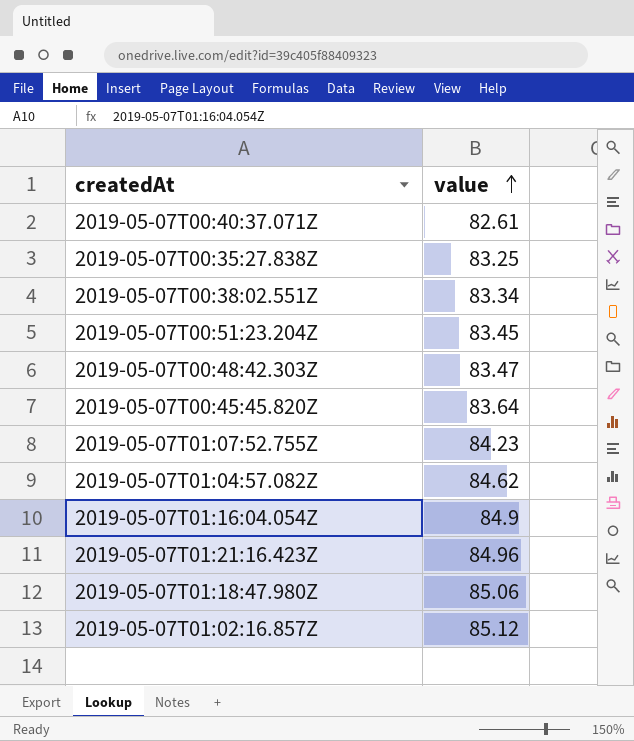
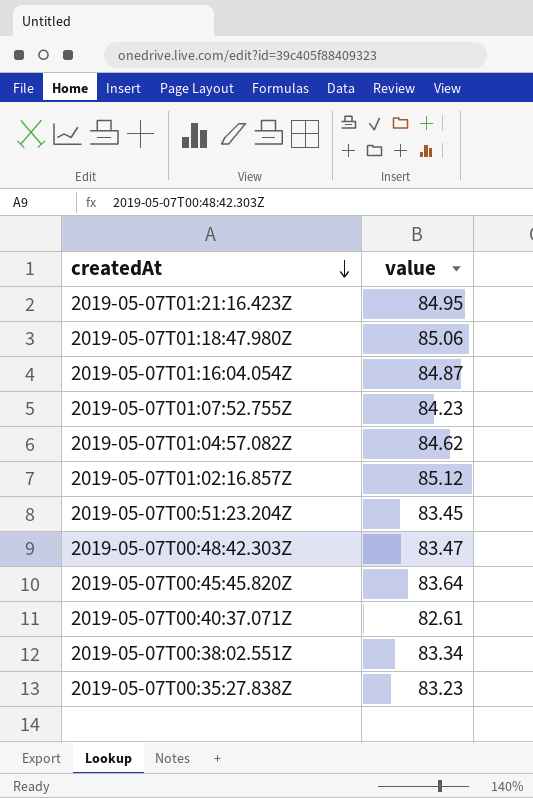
row order: value ascending -> createdAt descending
2019-05-07T01:21:16.423Z | value: 84.96 -> 84.95
2019-05-07T01:16:04.054Z | value: 84.9 -> 84.87
2019-05-07T00:35:27.838Z | value: 83.25 -> 83.23

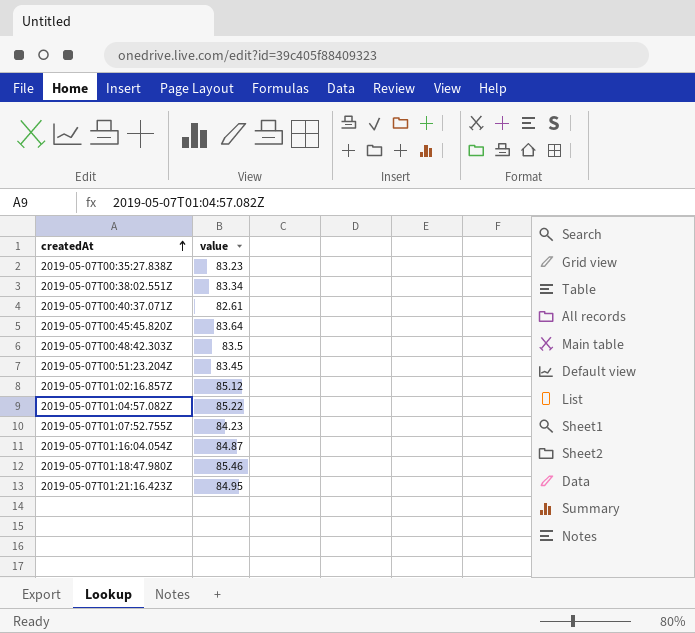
row order: createdAt descending -> createdAt ascending
2019-05-07T00:48:42.303Z | value: 83.47 -> 83.5
2019-05-07T01:04:57.082Z | value: 84.62 -> 85.22
2019-05-07T01:18:47.980Z | value: 85.06 -> 85.46

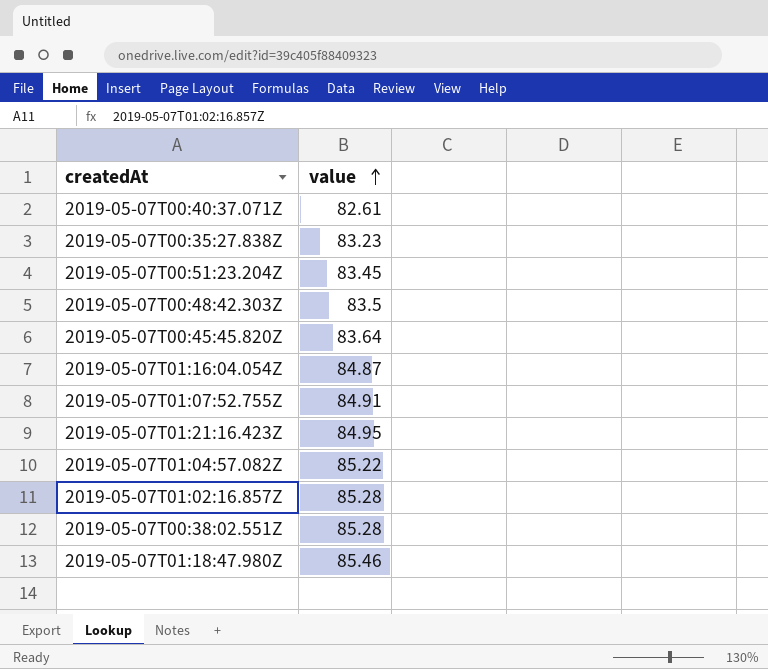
row order: createdAt ascending -> value ascending
2019-05-07T01:07:52.755Z | value: 84.23 -> 84.91
2019-05-07T01:02:16.857Z | value: 85.12 -> 85.28
2019-05-07T00:38:02.551Z | value: 83.34 -> 85.28

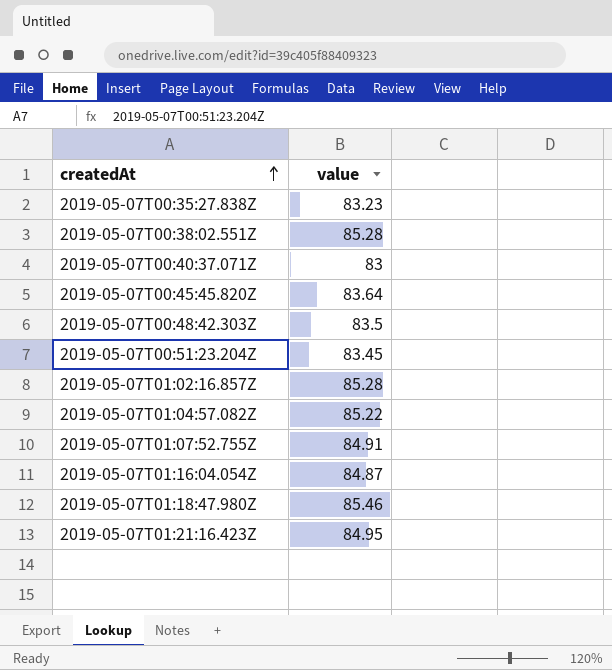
row order: value ascending -> createdAt ascending
2019-05-07T00:40:37.071Z | value: 82.61 -> 83

